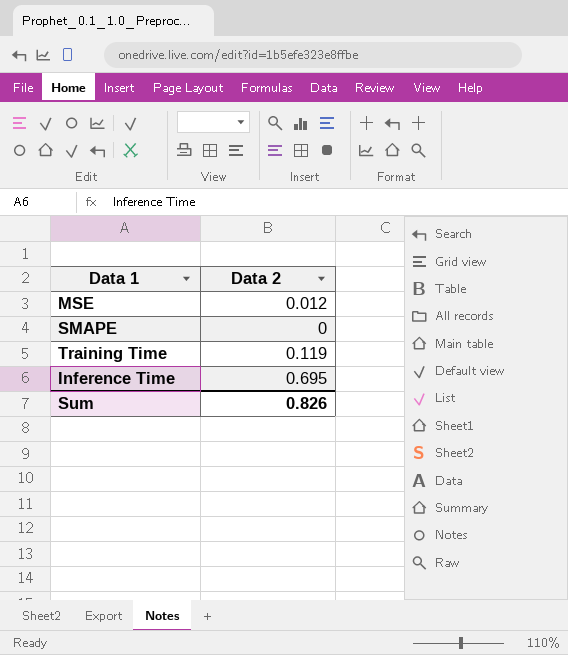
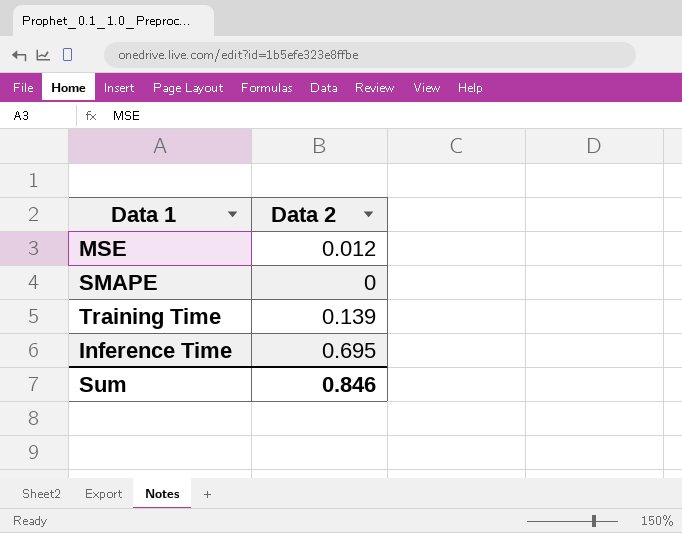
Training Time | Data 2: 0.119 -> 0.139
Sum | Data 2: 0.826 -> 0.846

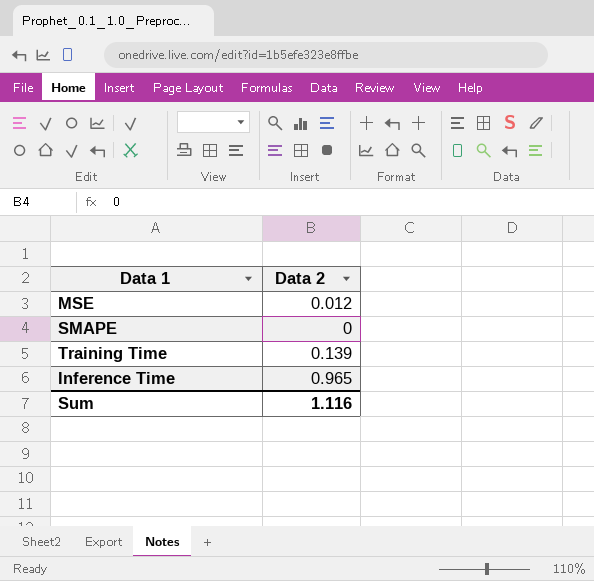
Inference Time | Data 2: 0.695 -> 0.965
Sum | Data 2: 0.846 -> 1.116

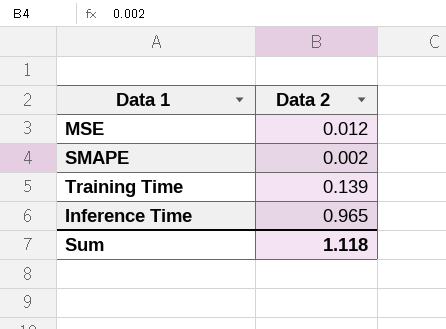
SMAPE | Data 2: 0 -> 0.002
Sum | Data 2: 1.116 -> 1.118

